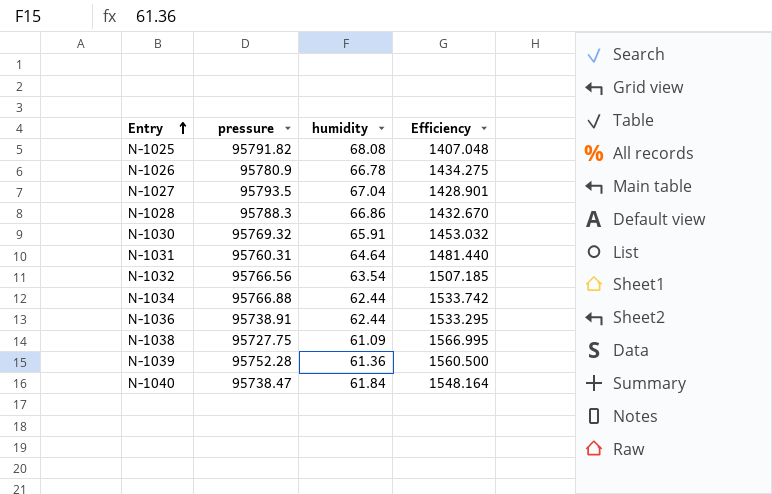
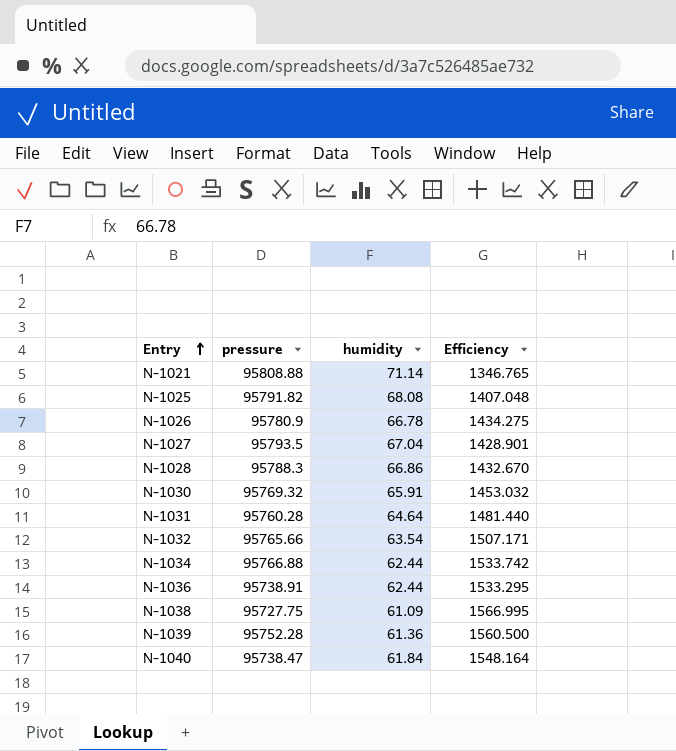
row N-1021: none -> 95808.88 | 71.14 | 1346.765
N-1031 | pressure: 95760.31 -> 95760.28
N-1032 | pressure: 95766.56 -> 95765.66
N-1032 | Efficiency: 1507.185 -> 1507.171

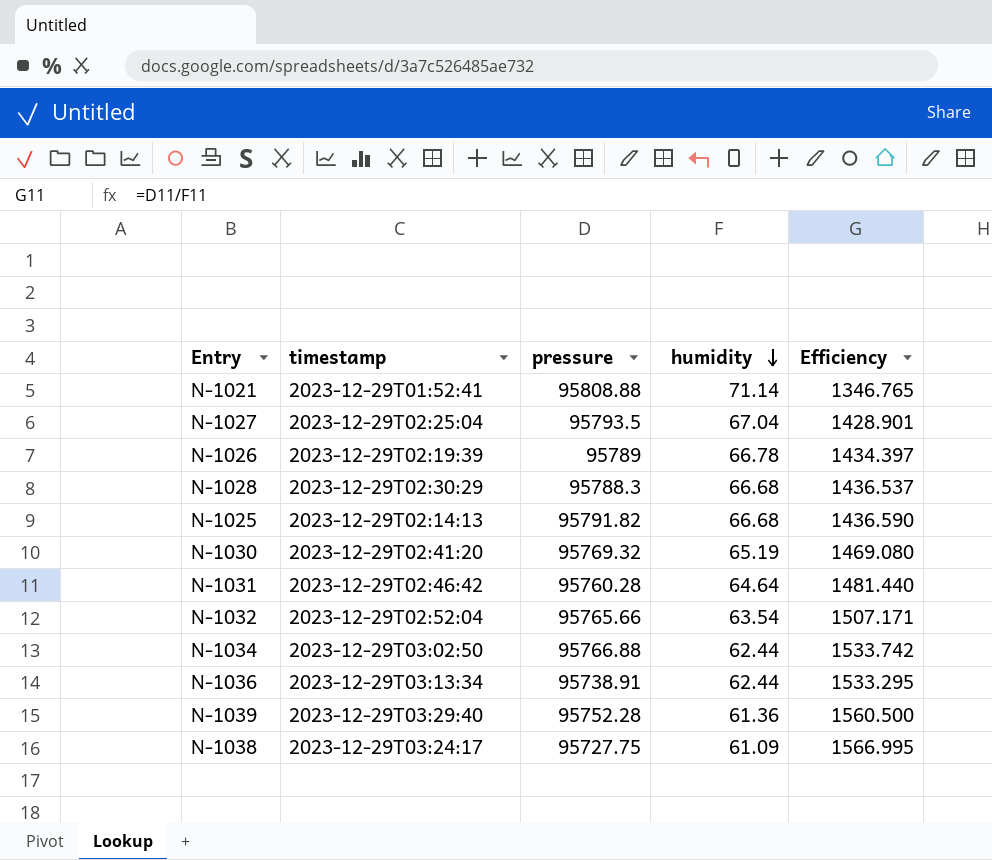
row order: Entry ascending -> humidity descending
column timestamp | position: none -> 2
row N-1040: 95738.47 | 61.84 | 1548.164 -> none
N-1026 | pressure: 95780.9 -> 95789
N-1026 | Efficiency: 1434.275 -> 1434.397
N-1028 | humidity: 66.86 -> 66.68
N-1028 | Efficiency: 1432.670 -> 1436.537
N-1025 | humidity: 68.08 -> 66.68
N-1025 | Efficiency: 1407.048 -> 1436.590
N-1030 | humidity: 65.91 -> 65.19
N-1030 | Efficiency: 1453.032 -> 1469.080

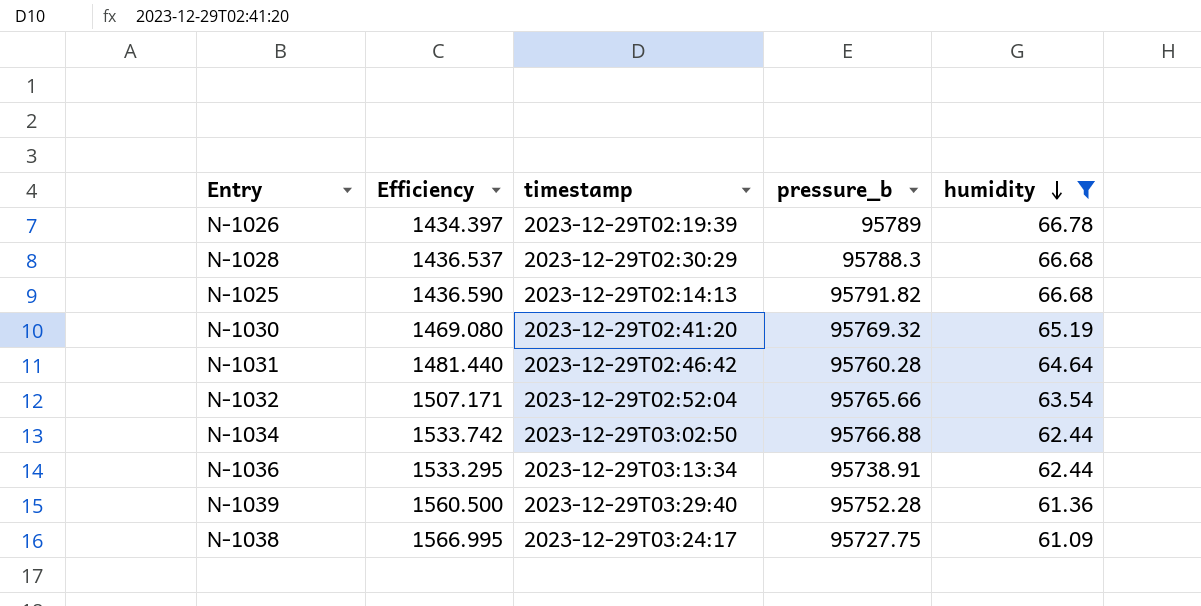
filter: none -> humidity <= 66.78
column Efficiency | position: 5 -> 2
column name: pressure -> pressure_b

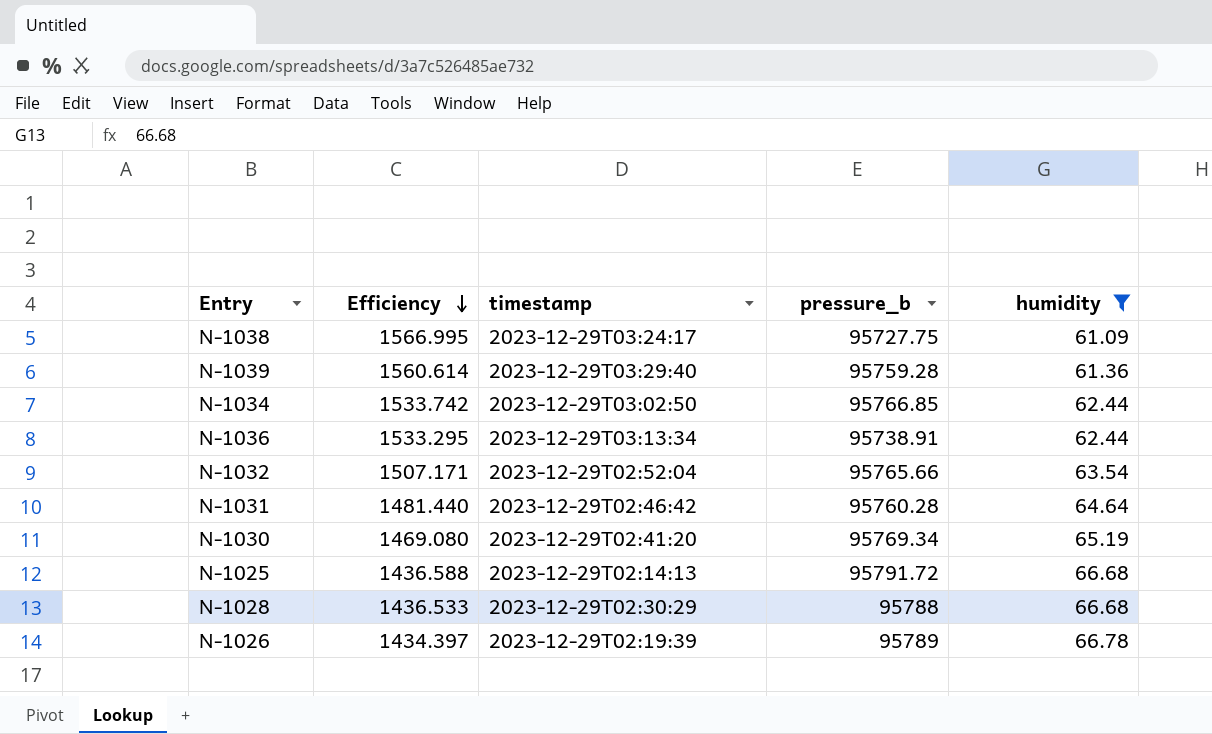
row order: humidity descending -> Efficiency descending
N-1039 | Efficiency: 1560.500 -> 1560.614
N-1039 | pressure_b: 95752.28 -> 95759.28
N-1034 | pressure_b: 95766.88 -> 95766.85
N-1030 | pressure_b: 95769.32 -> 95769.34
N-1025 | Efficiency: 1436.590 -> 1436.588
N-1025 | pressure_b: 95791.82 -> 95791.72
N-1028 | Efficiency: 1436.537 -> 1436.533
N-1028 | pressure_b: 95788.3 -> 95788

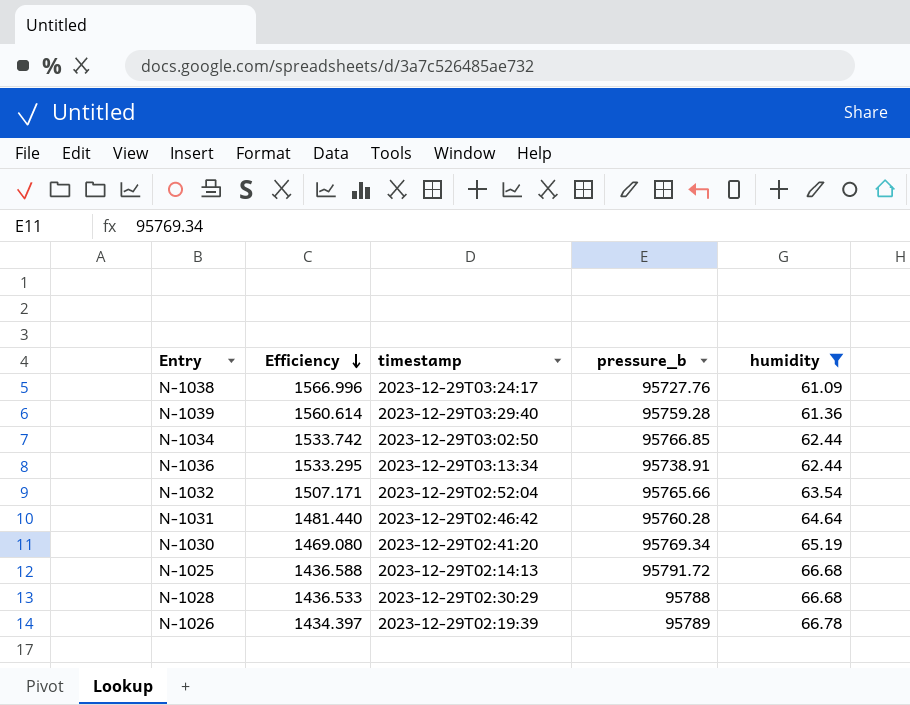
N-1038 | Efficiency: 1566.995 -> 1566.996
N-1038 | pressure_b: 95727.75 -> 95727.76

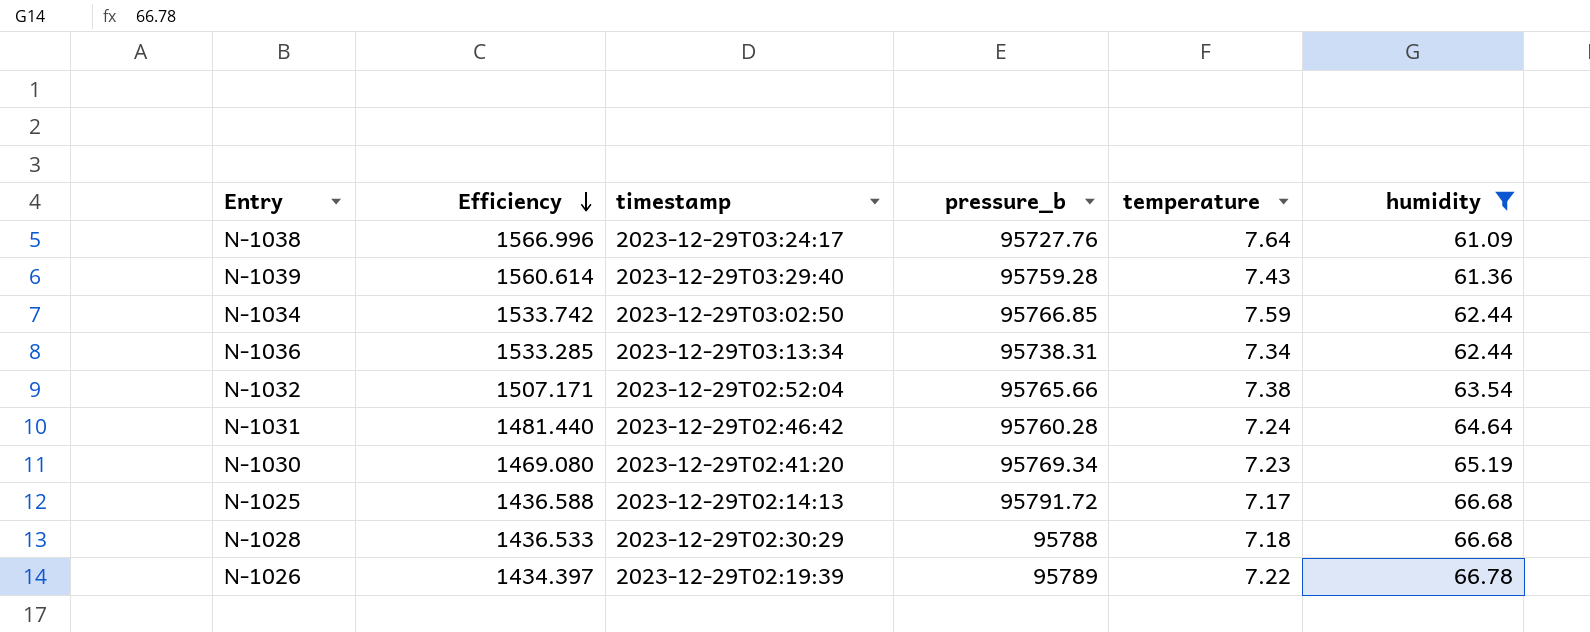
column temperature | position: none -> 5
N-1036 | Efficiency: 1533.295 -> 1533.285
N-1036 | pressure_b: 95738.91 -> 95738.31

